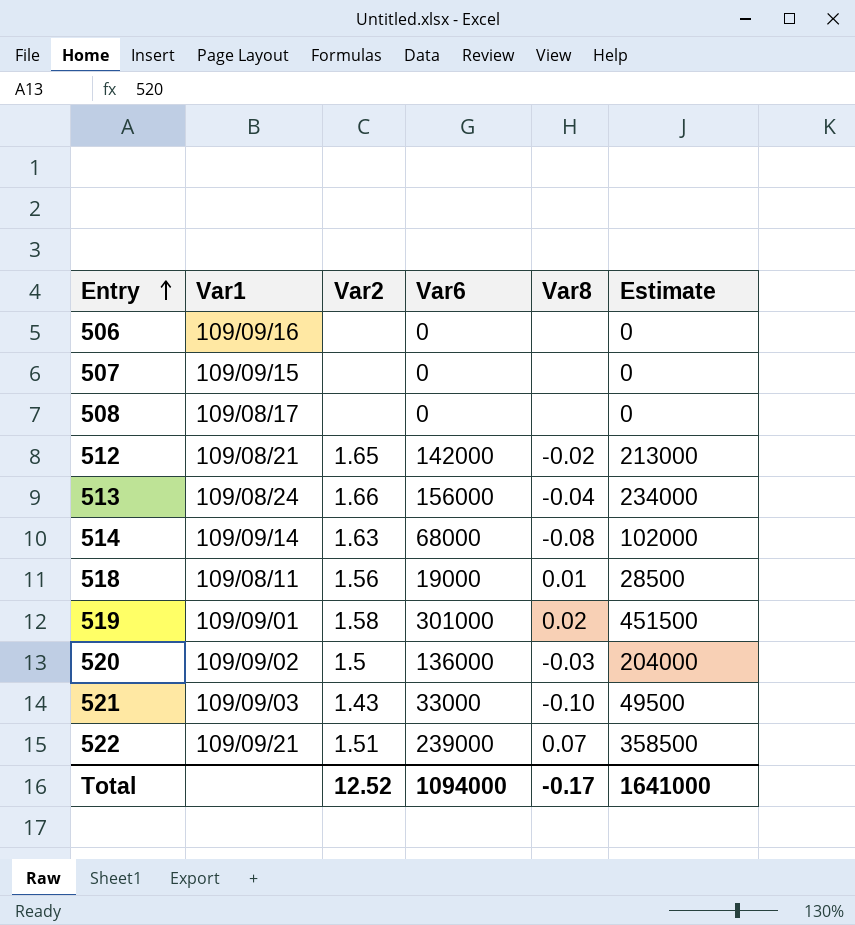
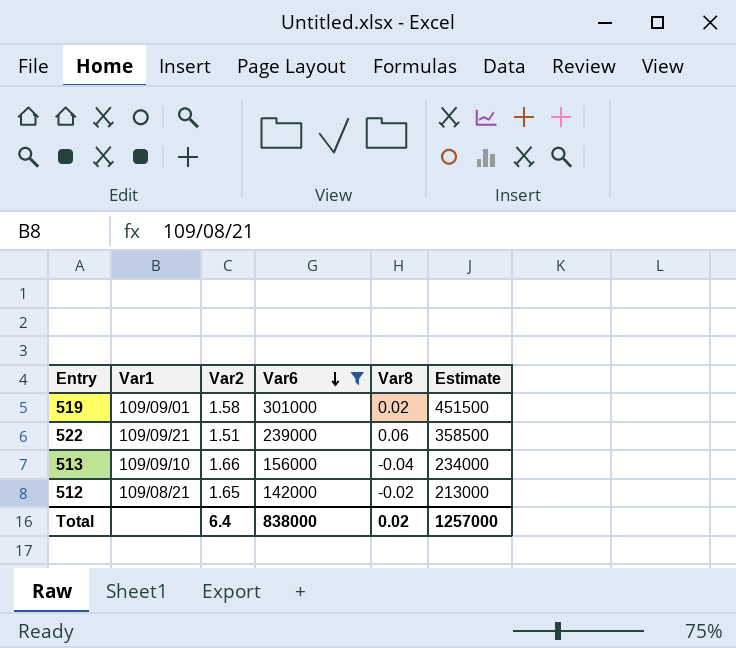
filter: none -> Var6 >= 142000
row order: Entry ascending -> Var6 descending
522 | Var8: 0.07 -> 0.06
513 | Var1: 109/08/24 -> 109/09/10
Total | Var2: 12.52 -> 6.4
Total | Var6: 1094000 -> 838000
Total | Var8: -0.17 -> 0.02
Total | Estimate: 1641000 -> 1257000

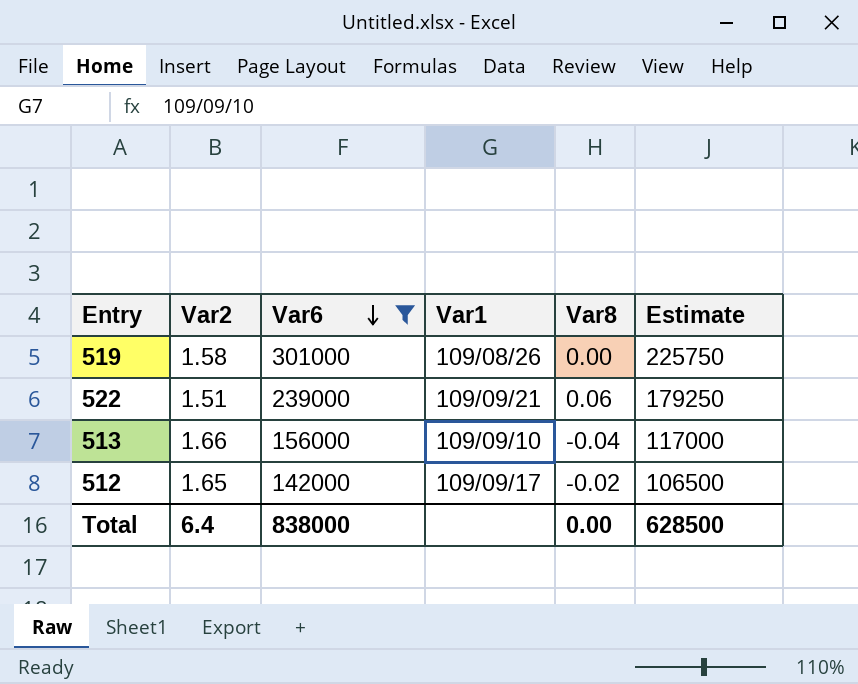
column Var1 | position: 2 -> 4
column Estimate | formula: [Var6] * 1.5 -> [Var6] * 0.75
519 | Var1: 109/09/01 -> 109/08/26
519 | Var8: 0.02 -> 0.00
512 | Var1: 109/08/21 -> 109/09/17
Total | Var8: 0.02 -> 0.00
Total | Estimate: 1257000 -> 628500

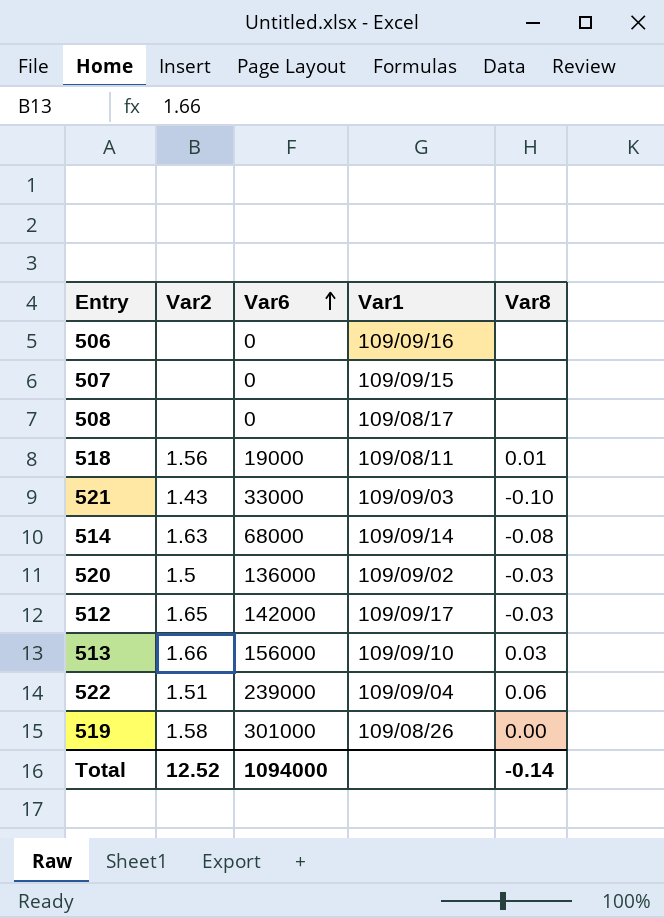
filter: Var6 >= 142000 -> none
row order: Var6 descending -> Var6 ascending
column Estimate | formula: [Var6] * 0.75 -> none
512 | Var8: -0.02 -> -0.03
513 | Var8: -0.04 -> 0.03
522 | Var1: 109/09/21 -> 109/09/04
Total | Var2: 6.4 -> 12.52
Total | Var6: 838000 -> 1094000
Total | Var8: 0.00 -> -0.14

